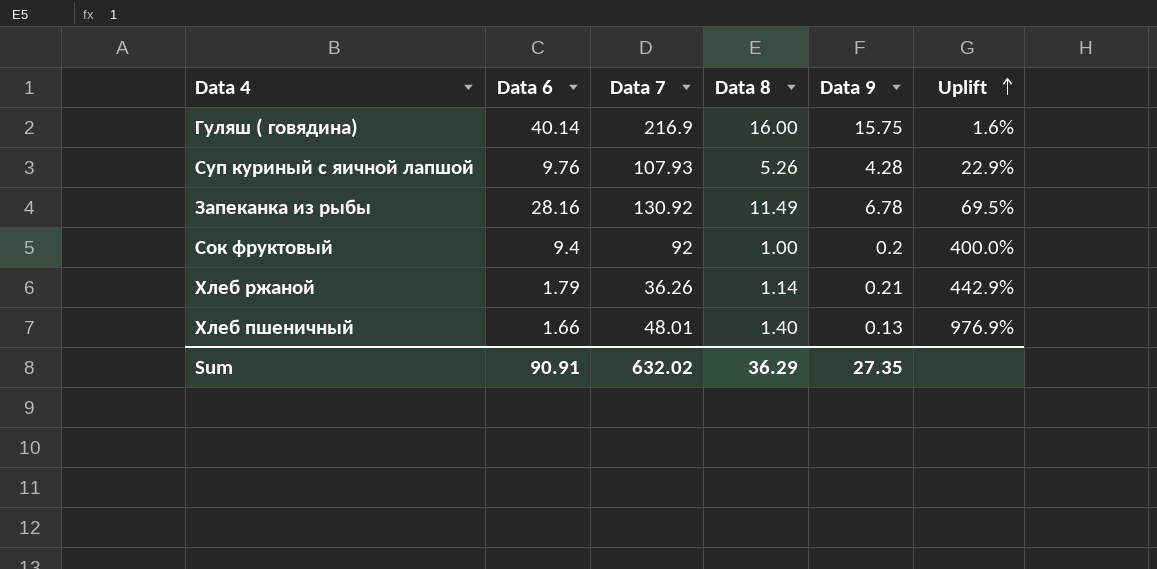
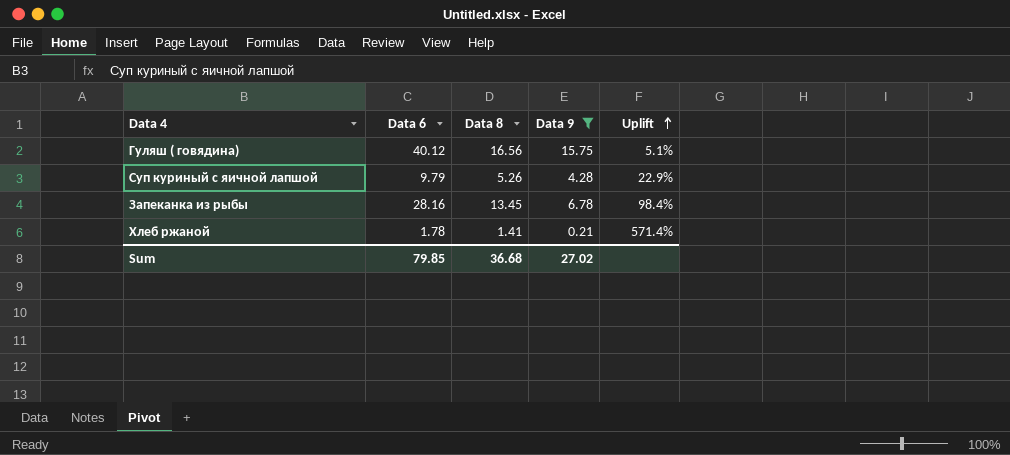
filter: none -> Data 9 >= 0.21
column Data 7 | position: 3 -> none
Гуляш ( говядина) | Data 6: 40.14 -> 40.12
Гуляш ( говядина) | Data 8: 16.00 -> 16.56
Гуляш ( говядина) | Uplift: 1.6% -> 5.1%
Суп куриный с яичной лапшой | Data 6: 9.76 -> 9.79
Запеканка из рыбы | Data 8: 11.49 -> 13.45
Запеканка из рыбы | Uplift: 69.5% -> 98.4%
Хлеб ржаной | Data 6: 1.79 -> 1.78
Хлеб ржаной | Data 8: 1.14 -> 1.41
Хлеб ржаной | Uplift: 442.9% -> 571.4%
Sum | Data 6: 90.91 -> 79.85
Sum | Data 8: 36.29 -> 36.68
Sum | Data 9: 27.35 -> 27.02

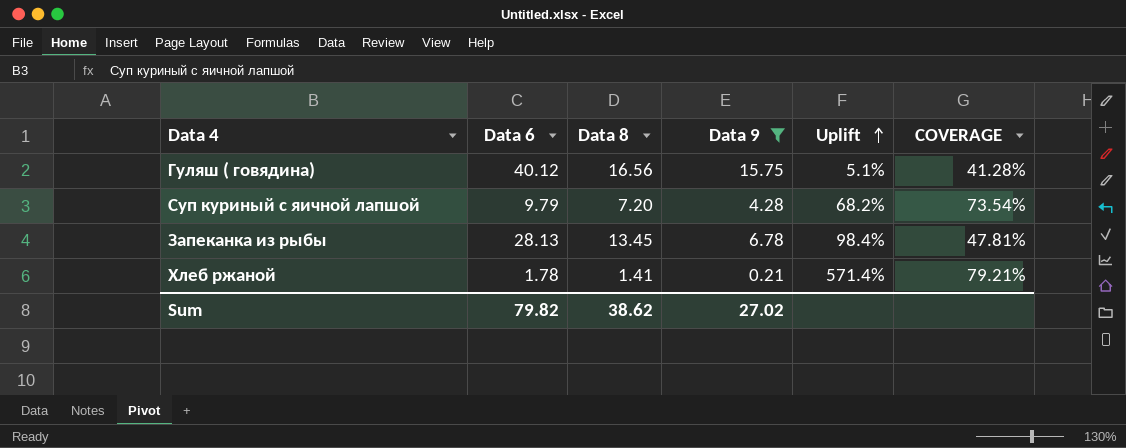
column COVERAGE | formula: none -> [Data 8] / [Data 6]
Суп куриный с яичной лапшой | Data 8: 5.26 -> 7.20
Суп куриный с яичной лапшой | Uplift: 22.9% -> 68.2%
Запеканка из рыбы | Data 6: 28.16 -> 28.13
Sum | Data 6: 79.85 -> 79.82
Sum | Data 8: 36.68 -> 38.62

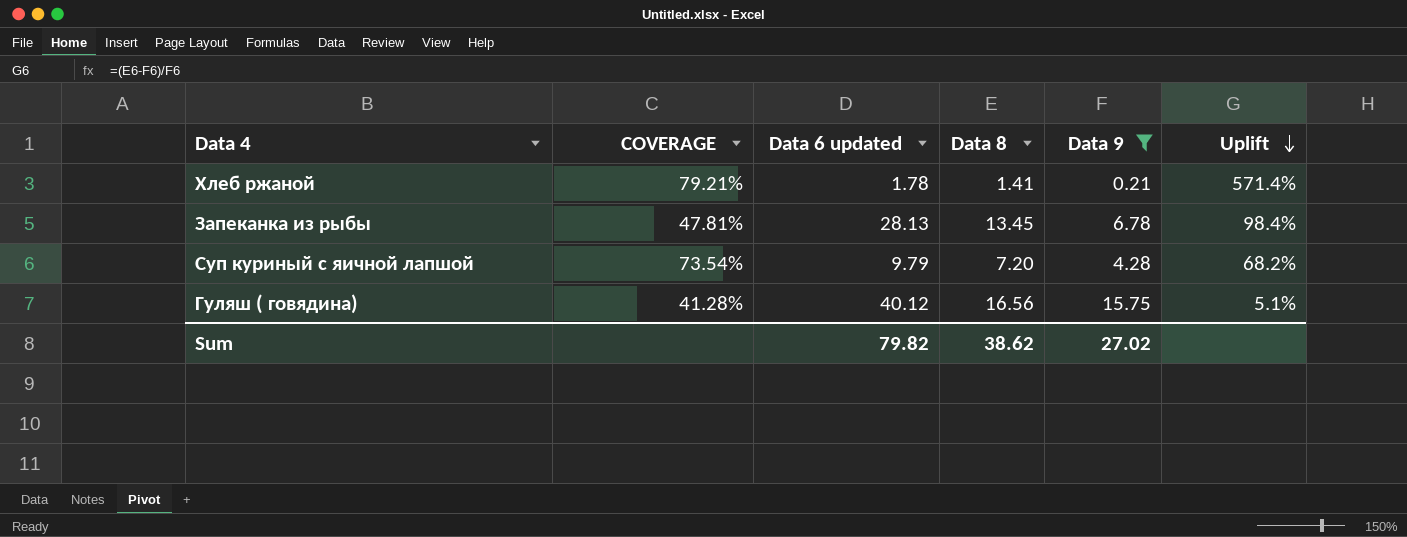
row order: Uplift ascending -> Uplift descending
column COVERAGE | position: 6 -> 2
column name: Data 6 -> Data 6 updated

